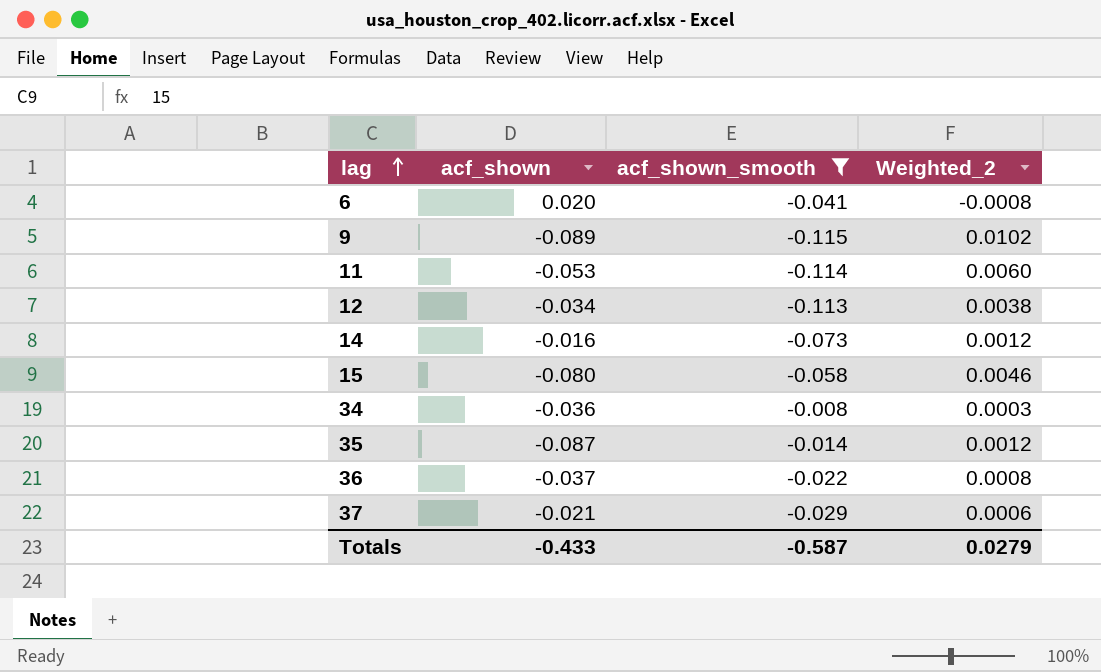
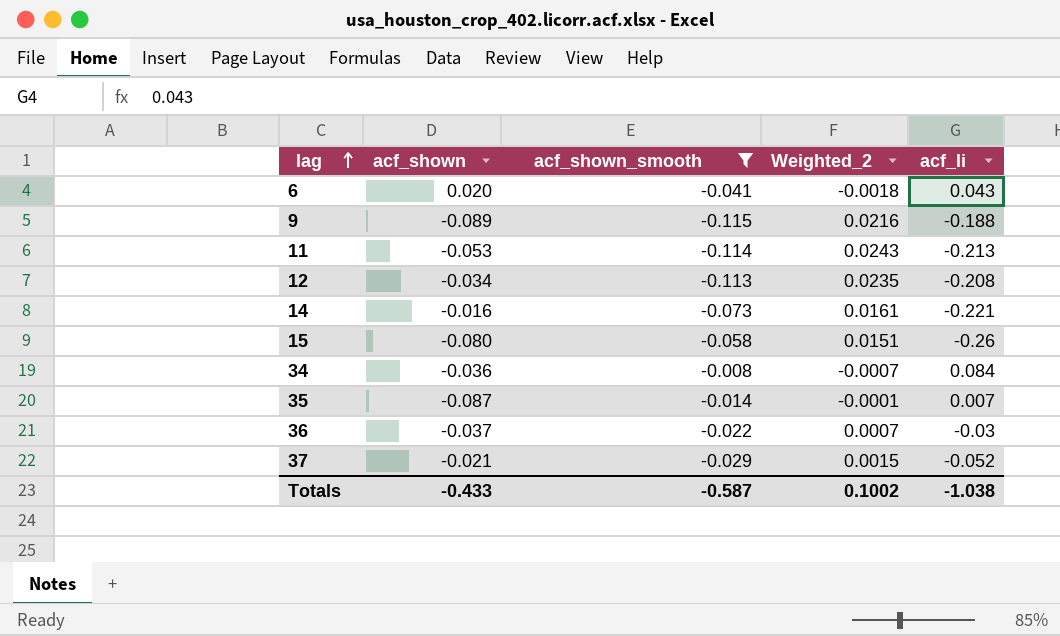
column Weighted_2 | formula: [acf_shown] * [acf_shown_smooth] -> [acf_shown_smooth] * [acf_li]
column acf_li | position: none -> 5
Totals | Weighted_2: 0.0279 -> 0.1002

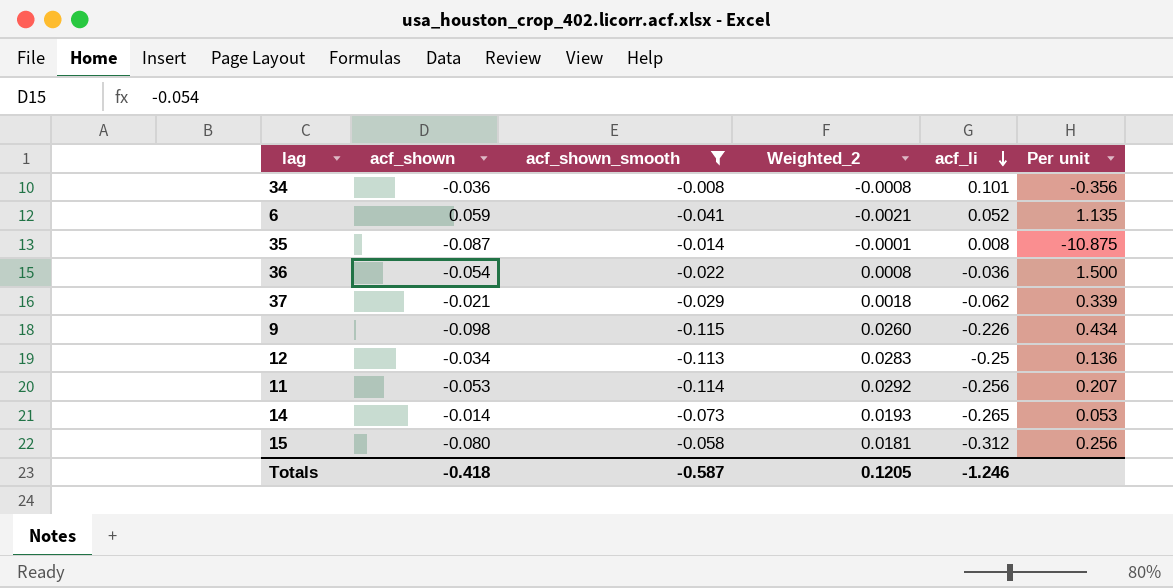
row order: lag ascending -> acf_li descending
column Per unit | formula: none -> [acf_shown] / [acf_li]
34 | Weighted_2: -0.0007 -> -0.0008
34 | acf_li: 0.084 -> 0.101
6 | acf_shown: 0.020 -> 0.059
6 | Weighted_2: -0.0018 -> -0.0021
6 | acf_li: 0.043 -> 0.052
35 | acf_li: 0.007 -> 0.008
36 | acf_shown: -0.037 -> -0.054
36 | Weighted_2: 0.0007 -> 0.0008
36 | acf_li: -0.03 -> -0.036
37 | Weighted_2: 0.0015 -> 0.0018
37 | acf_li: -0.052 -> -0.062
9 | acf_shown: -0.089 -> -0.098
9 | Weighted_2: 0.0216 -> 0.0260
9 | acf_li: -0.188 -> -0.226
12 | Weighted_2: 0.0235 -> 0.0283
12 | acf_li: -0.208 -> -0.25
11 | Weighted_2: 0.0243 -> 0.0292
11 | acf_li: -0.213 -> -0.256
14 | acf_shown: -0.016 -> -0.014
14 | Weighted_2: 0.0161 -> 0.0193
14 | acf_li: -0.221 -> -0.265
15 | Weighted_2: 0.0151 -> 0.0181
15 | acf_li: -0.26 -> -0.312
Totals | acf_shown: -0.433 -> -0.418
Totals | Weighted_2: 0.1002 -> 0.1205
Totals | acf_li: -1.038 -> -1.246

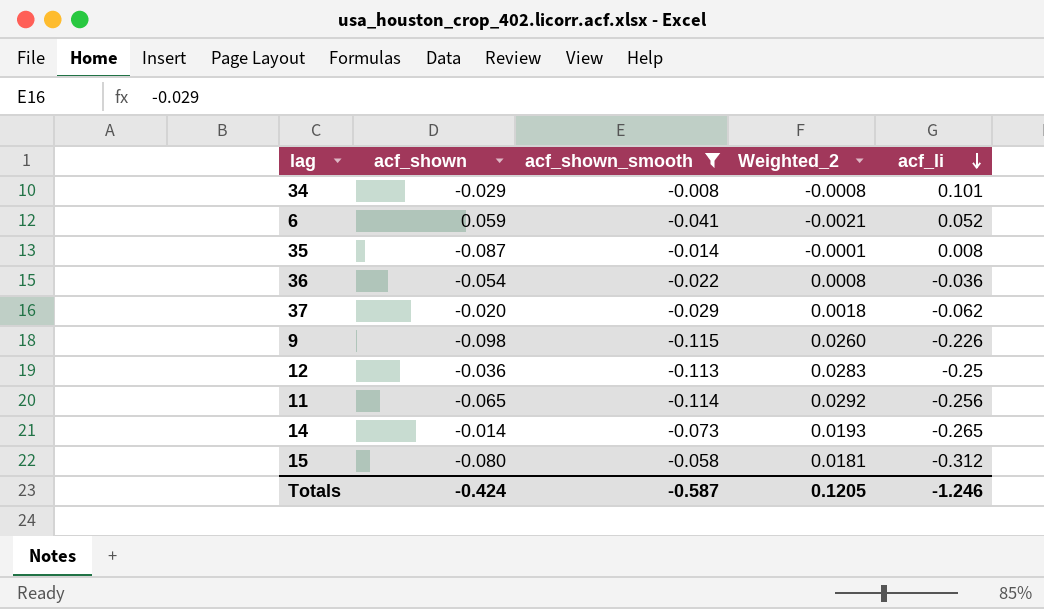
column Per unit | formula: [acf_shown] / [acf_li] -> none
34 | acf_shown: -0.036 -> -0.029
37 | acf_shown: -0.021 -> -0.020
12 | acf_shown: -0.034 -> -0.036
11 | acf_shown: -0.053 -> -0.065
Totals | acf_shown: -0.418 -> -0.424

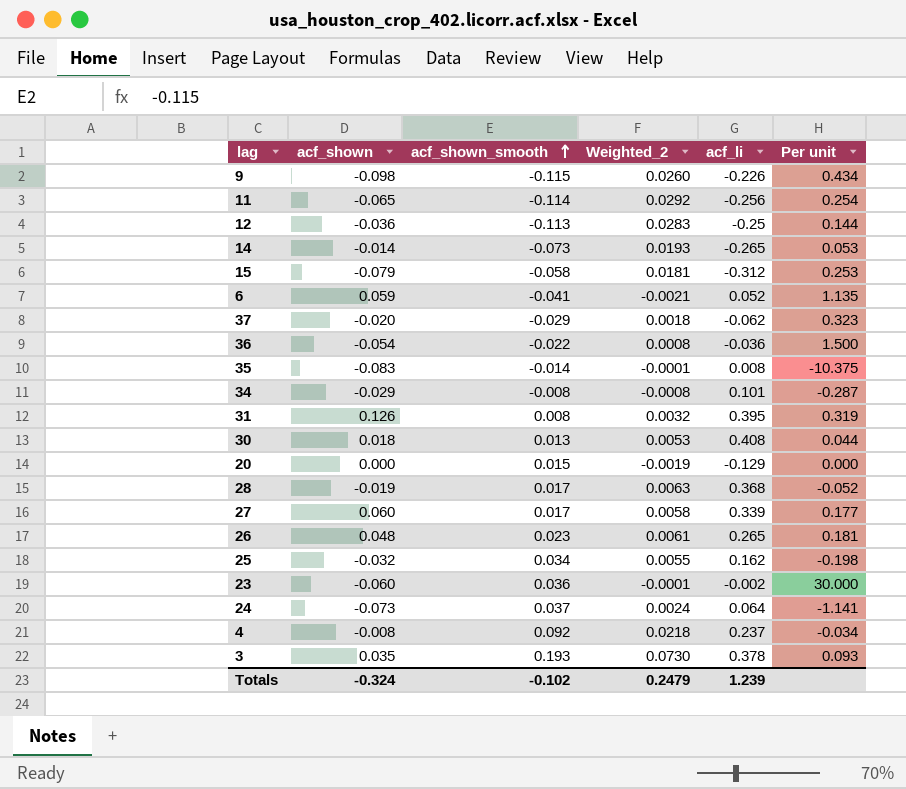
filter: acf_shown_smooth <= -0.008 -> none
row order: acf_li descending -> acf_shown_smooth ascending
column Per unit | formula: none -> [acf_shown] / [acf_li]
15 | acf_shown: -0.080 -> -0.079
35 | acf_shown: -0.087 -> -0.083
Totals | acf_shown: -0.424 -> -0.324
Totals | acf_shown_smooth: -0.587 -> -0.102
Totals | Weighted_2: 0.1205 -> 0.2479
Totals | acf_li: -1.246 -> 1.239

